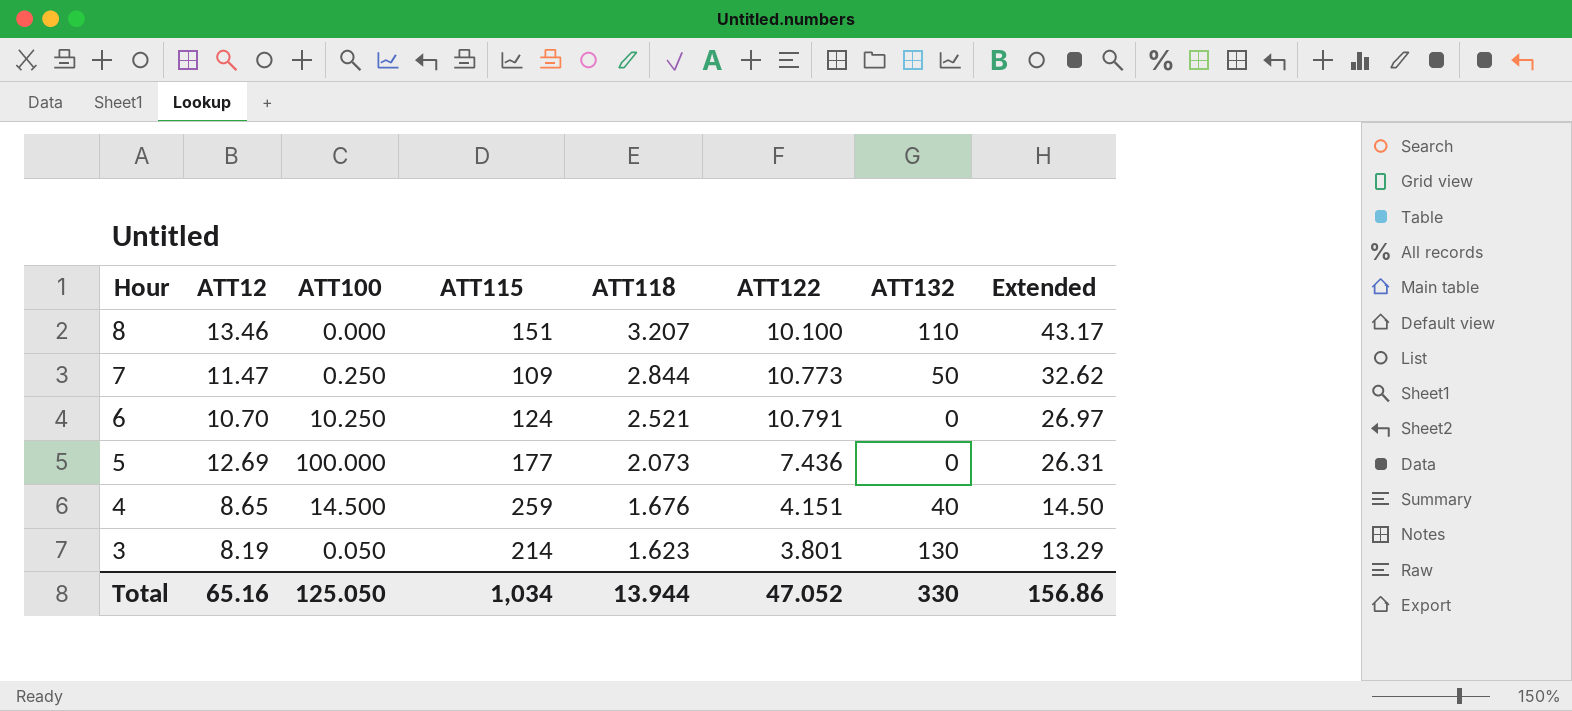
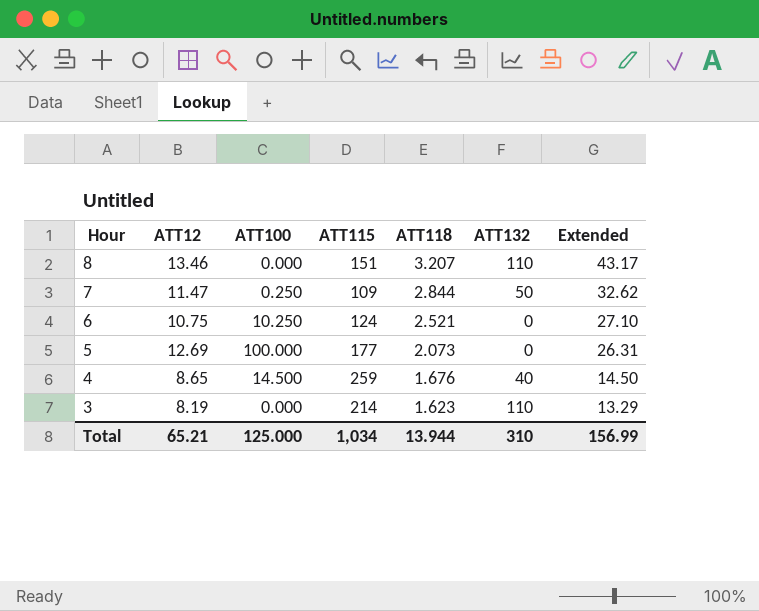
column ATT122 | position: 6 -> none
6 | ATT12: 10.70 -> 10.75
6 | Extended: 26.97 -> 27.10
3 | ATT100: 0.050 -> 0.000
3 | ATT132: 130 -> 110
Total | ATT12: 65.16 -> 65.21
Total | ATT100: 125.050 -> 125.000
Total | ATT132: 330 -> 310
Total | Extended: 156.86 -> 156.99

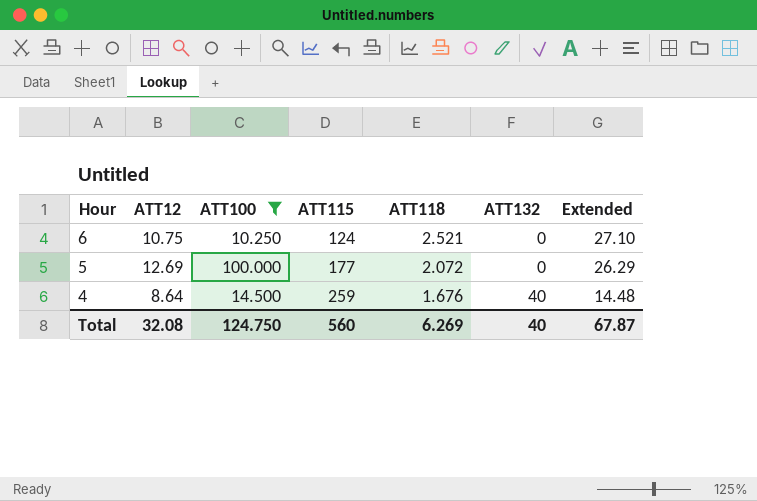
filter: none -> ATT100 >= 10.250
5 | ATT118: 2.073 -> 2.072
5 | Extended: 26.31 -> 26.29
4 | ATT12: 8.65 -> 8.64
4 | Extended: 14.50 -> 14.48
Total | ATT12: 65.21 -> 32.08
Total | ATT100: 125.000 -> 124.750
Total | ATT115: 1,034 -> 560
Total | ATT118: 13.944 -> 6.269
Total | ATT132: 310 -> 40
Total | Extended: 156.99 -> 67.87

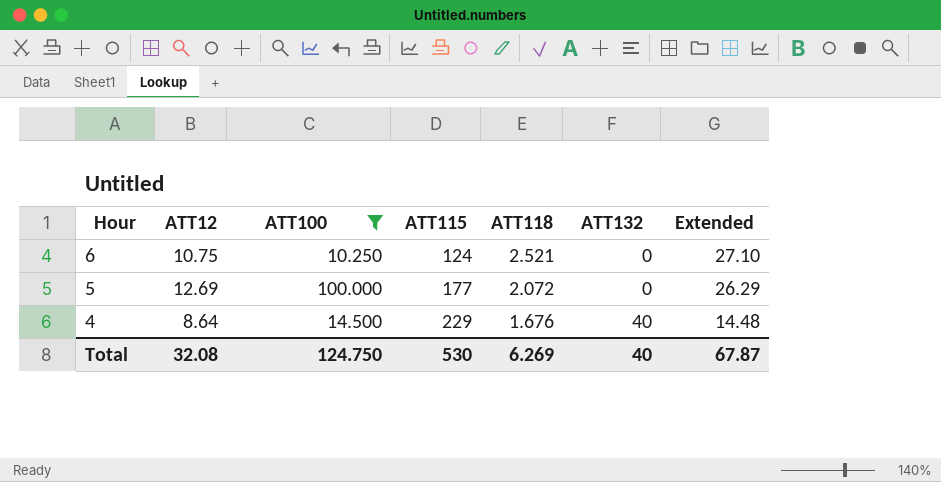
4 | ATT115: 259 -> 229
Total | ATT115: 560 -> 530

